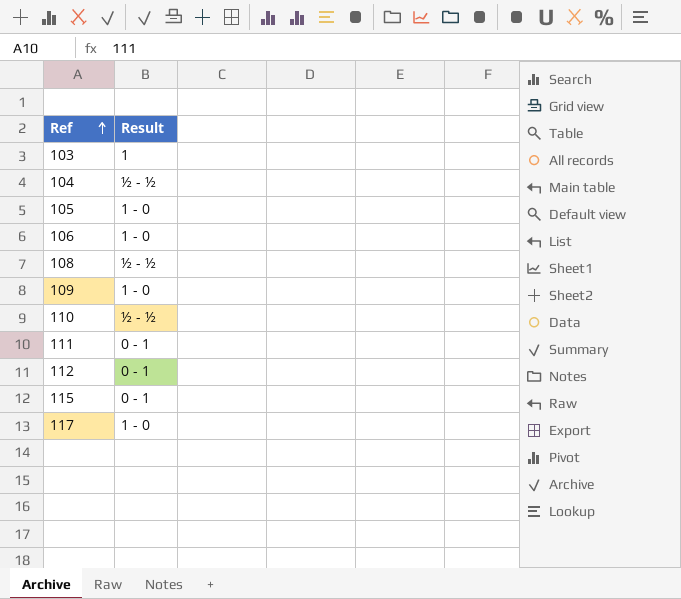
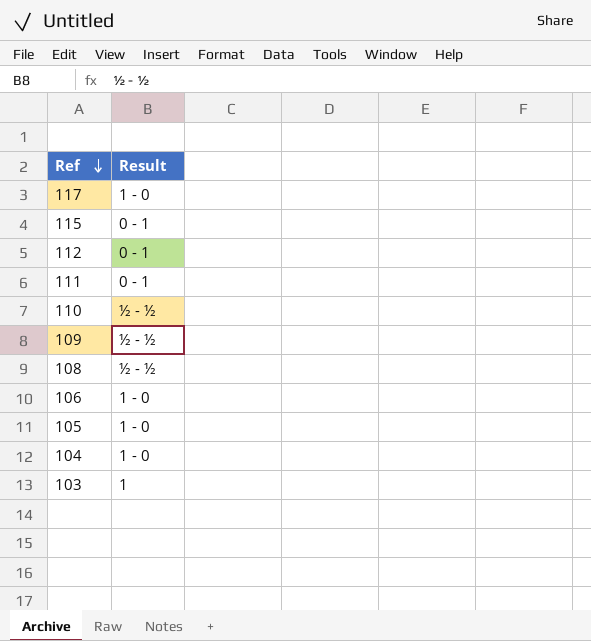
row order: Ref ascending -> Ref descending
109 | Result: 1 - 0 -> ½ - ½
104 | Result: ½ - ½ -> 1 - 0

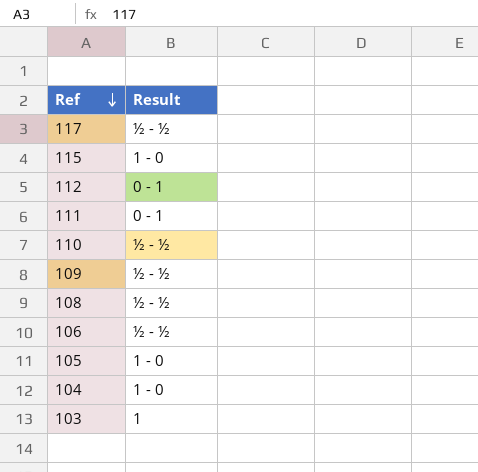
117 | Result: 1 - 0 -> ½ - ½
115 | Result: 0 - 1 -> 1 - 0
106 | Result: 1 - 0 -> ½ - ½

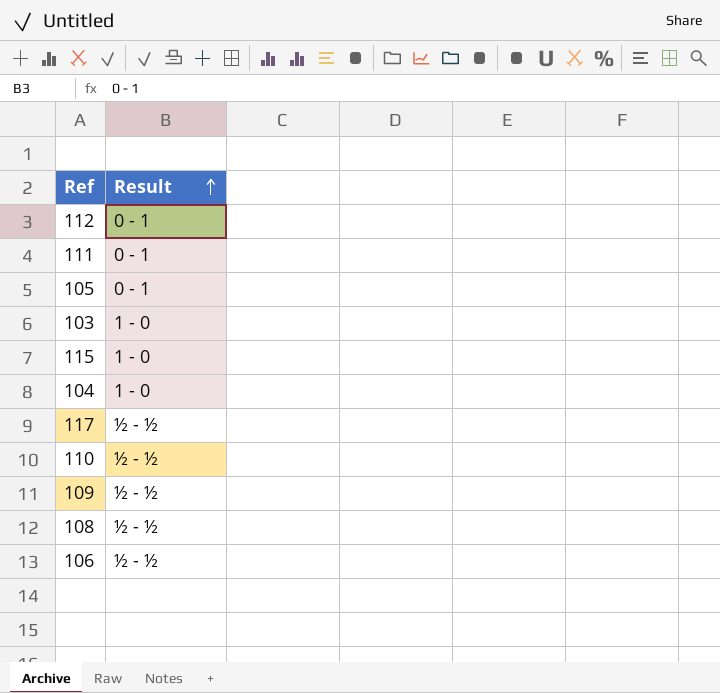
row order: Ref descending -> Result ascending
105 | Result: 1 - 0 -> 0 - 1
103 | Result: 1 -> 1 - 0

